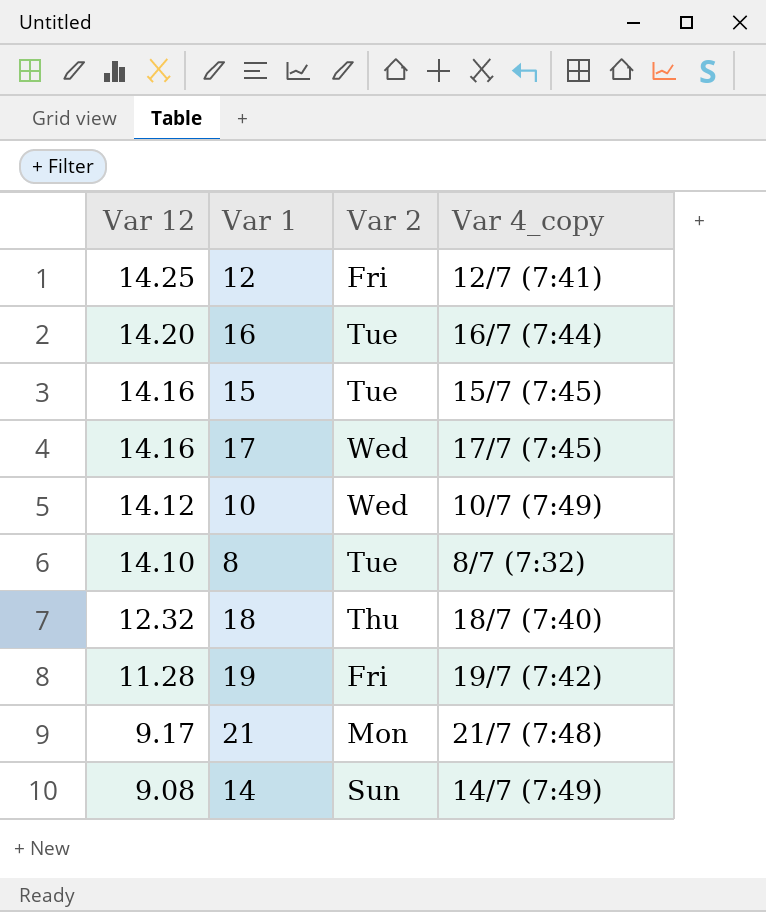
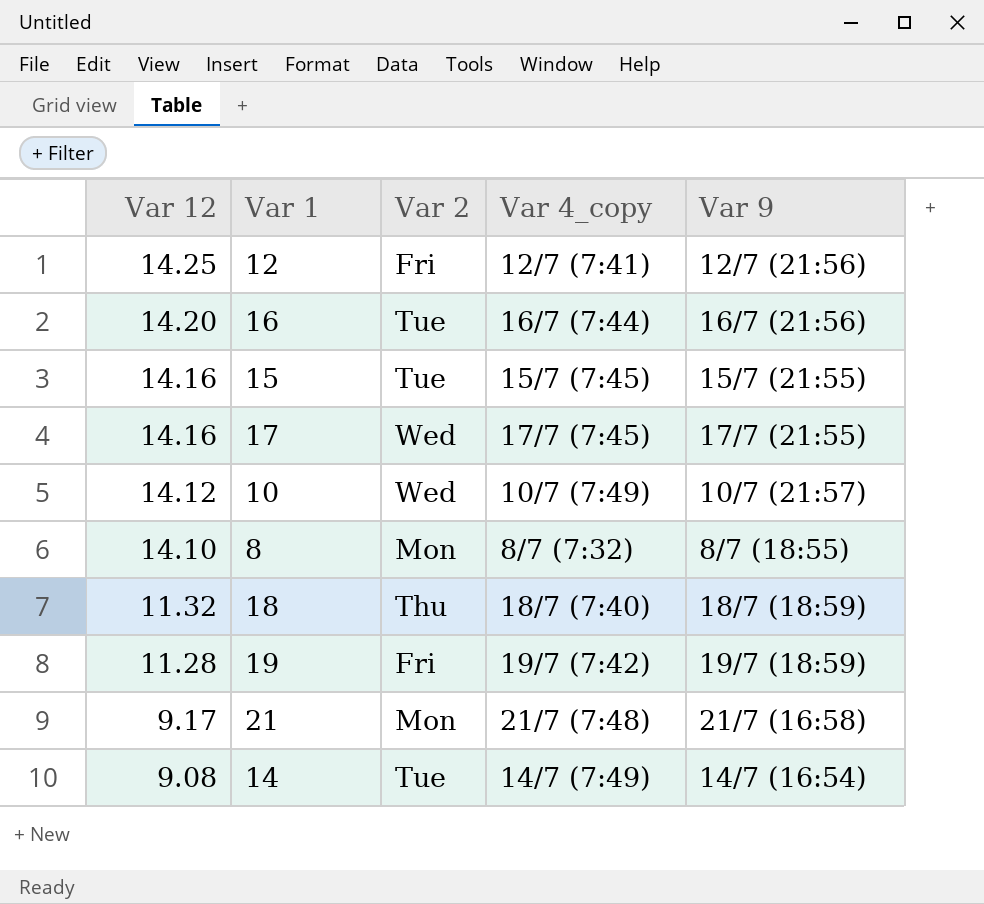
column Var 9 | position: none -> 5
8 | Var 2: Tue -> Mon
18 | Var 12: 12.32 -> 11.32
14 | Var 2: Sun -> Tue

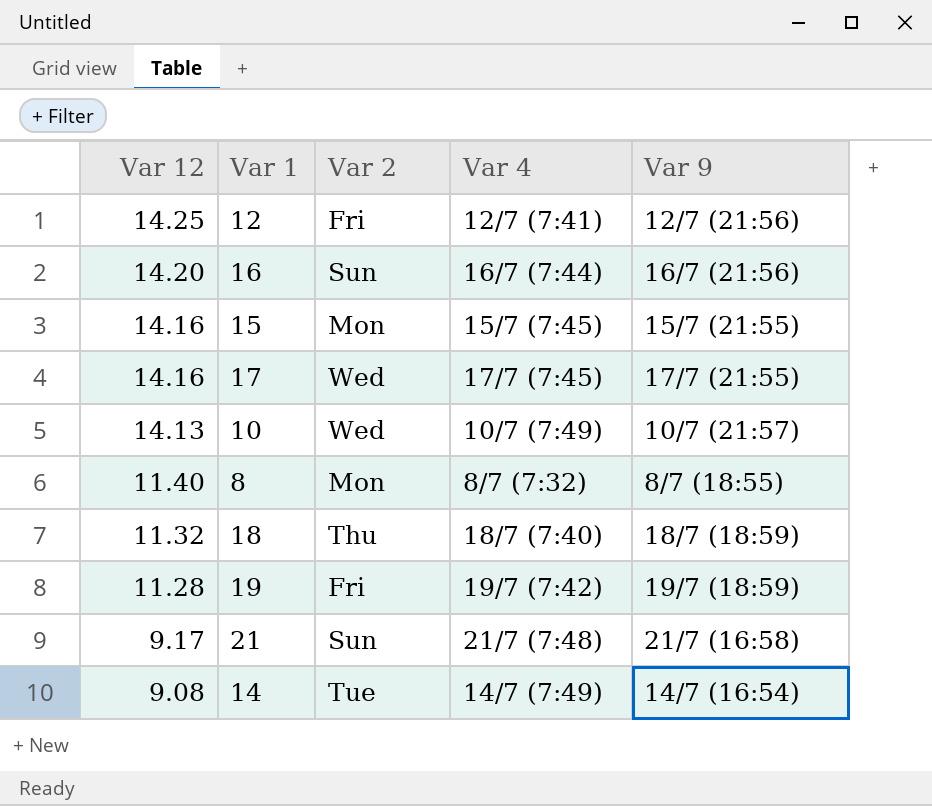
column name: Var 4_copy -> Var 4
16 | Var 2: Tue -> Sun
15 | Var 2: Tue -> Mon
10 | Var 12: 14.12 -> 14.13
8 | Var 12: 14.10 -> 11.40
21 | Var 2: Mon -> Sun

